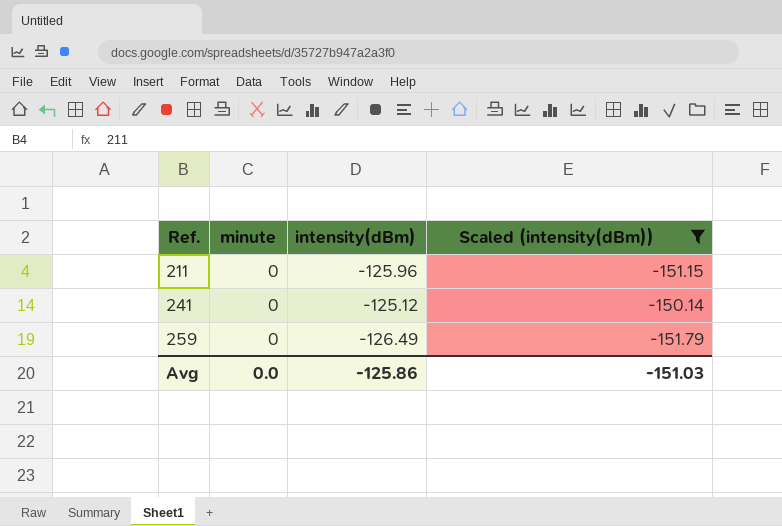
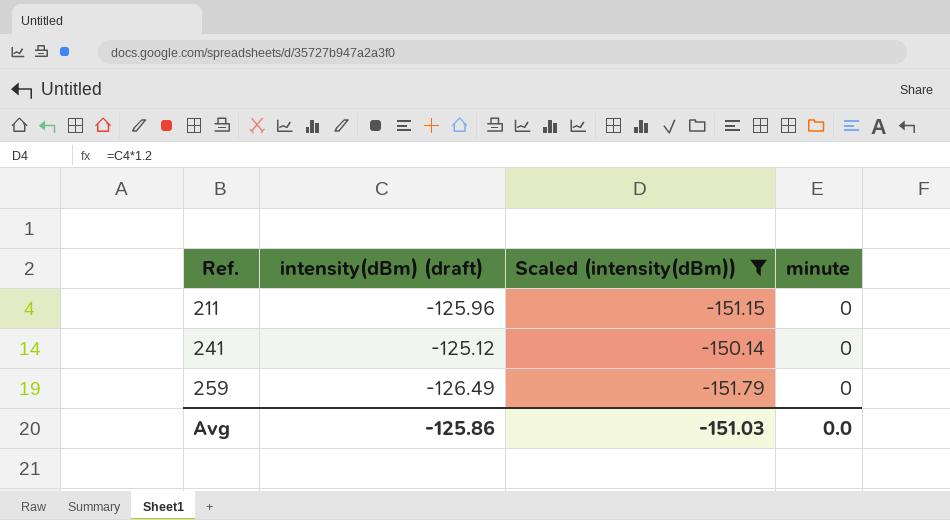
column name: intensity(dBm) -> intensity(dBm) (draft)
column minute | position: 2 -> 4

